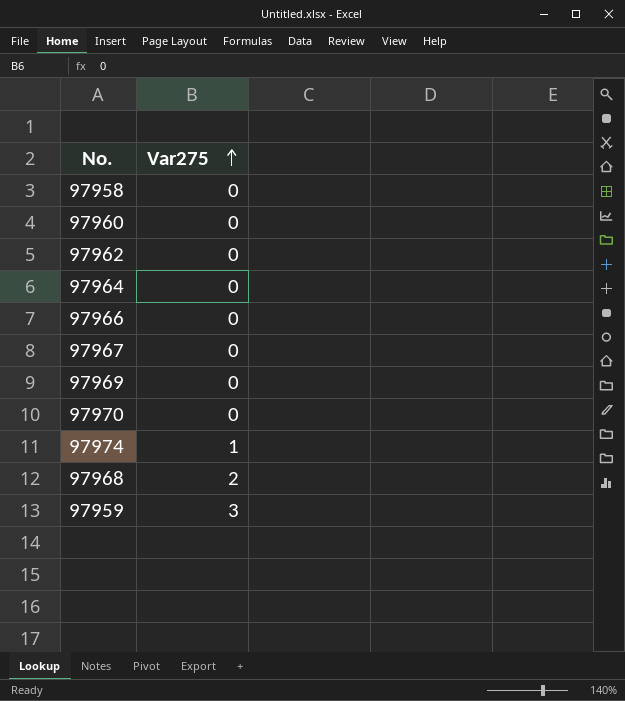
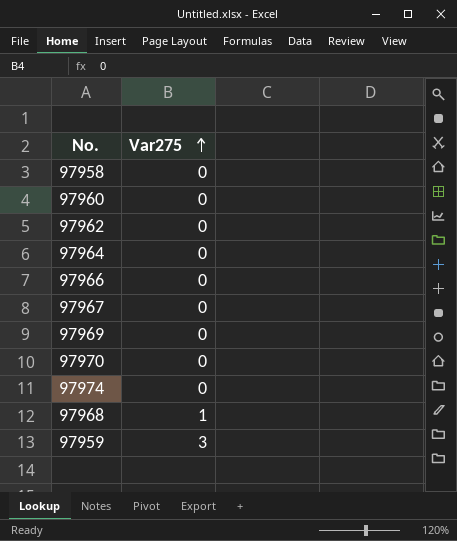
97974 | Var275: 1 -> 0
97968 | Var275: 2 -> 1

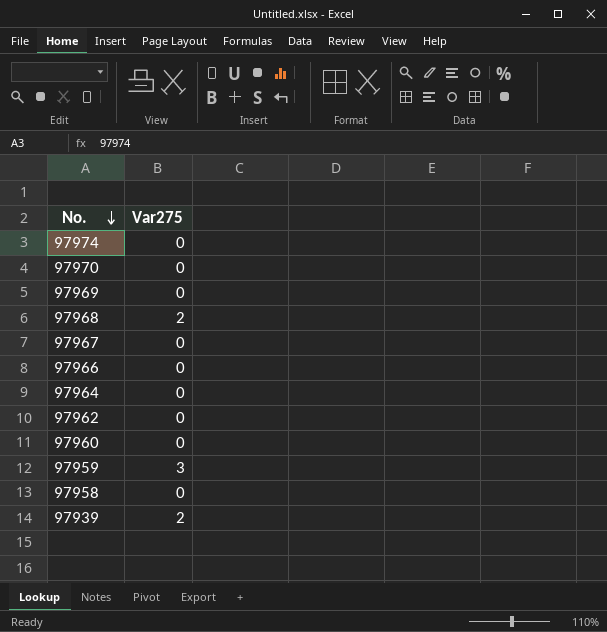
row order: Var275 ascending -> No. descending
97968 | Var275: 1 -> 2
row 97939: none -> 2

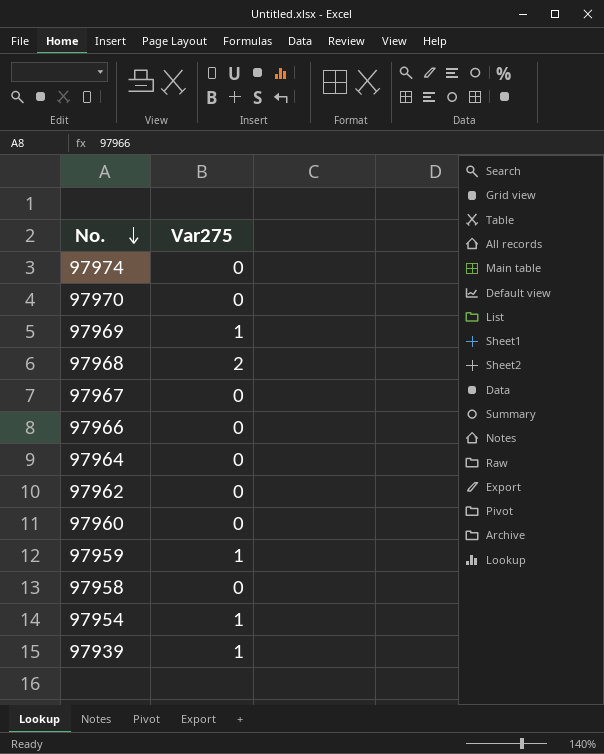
97969 | Var275: 0 -> 1
97959 | Var275: 3 -> 1
row 97954: none -> 1
97939 | Var275: 2 -> 1

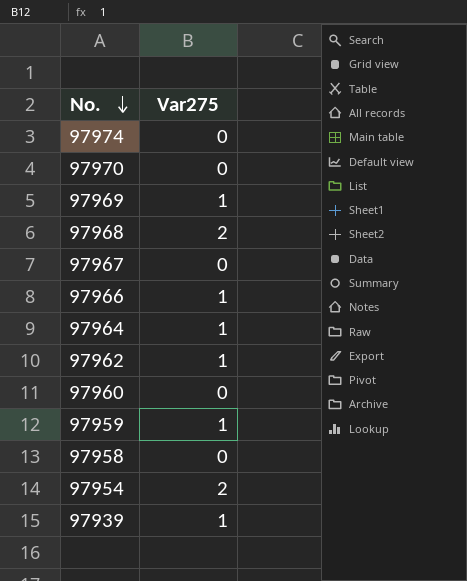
97966 | Var275: 0 -> 1
97964 | Var275: 0 -> 1
97962 | Var275: 0 -> 1
97954 | Var275: 1 -> 2

